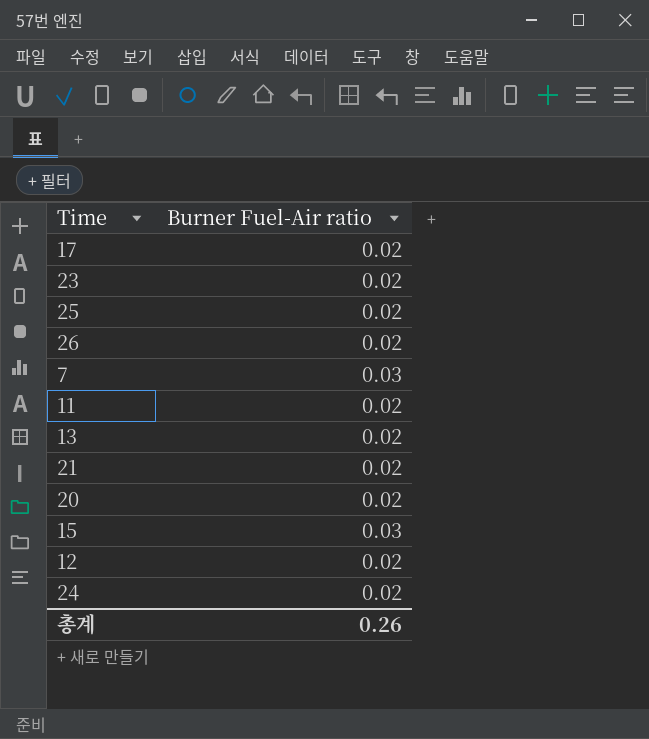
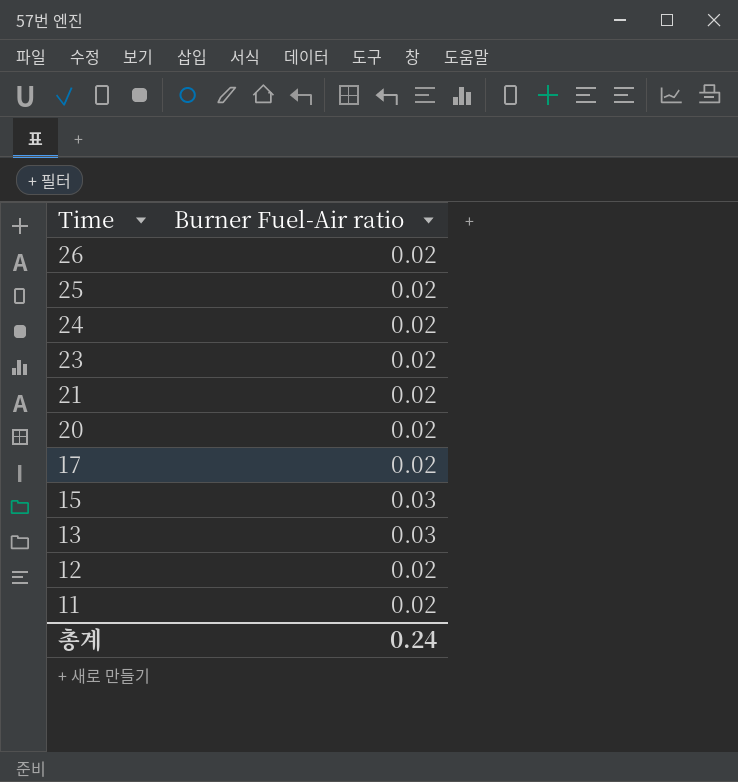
row order: none -> Time descending
row 7: 0.03 -> none
13 | Burner Fuel-Air ratio: 0.02 -> 0.03
총계 | Burner Fuel-Air ratio: 0.26 -> 0.24

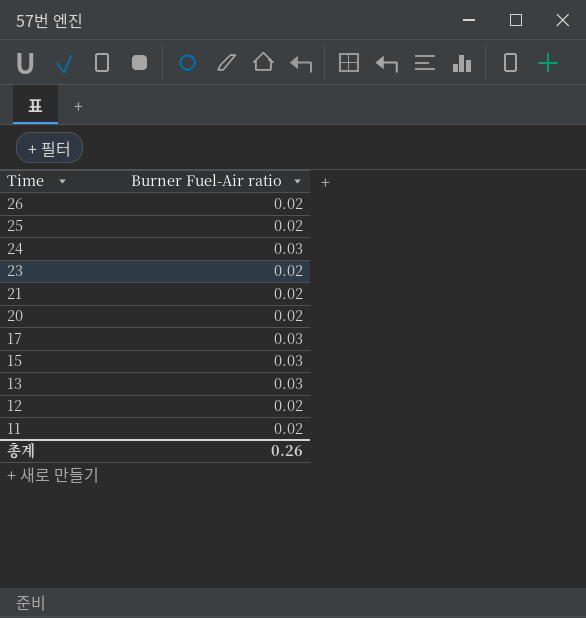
24 | Burner Fuel-Air ratio: 0.02 -> 0.03
17 | Burner Fuel-Air ratio: 0.02 -> 0.03
총계 | Burner Fuel-Air ratio: 0.24 -> 0.26

